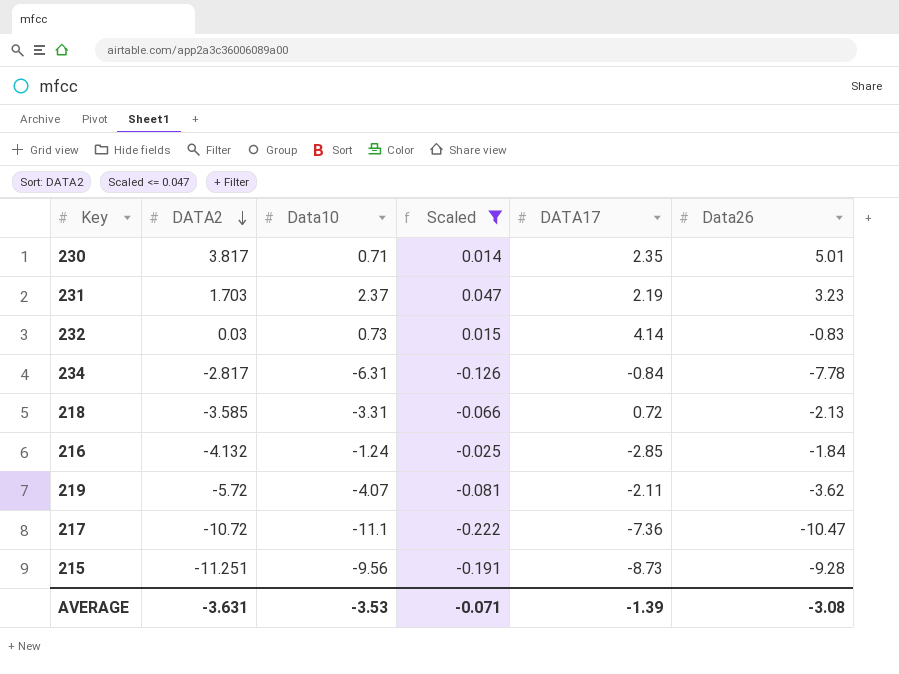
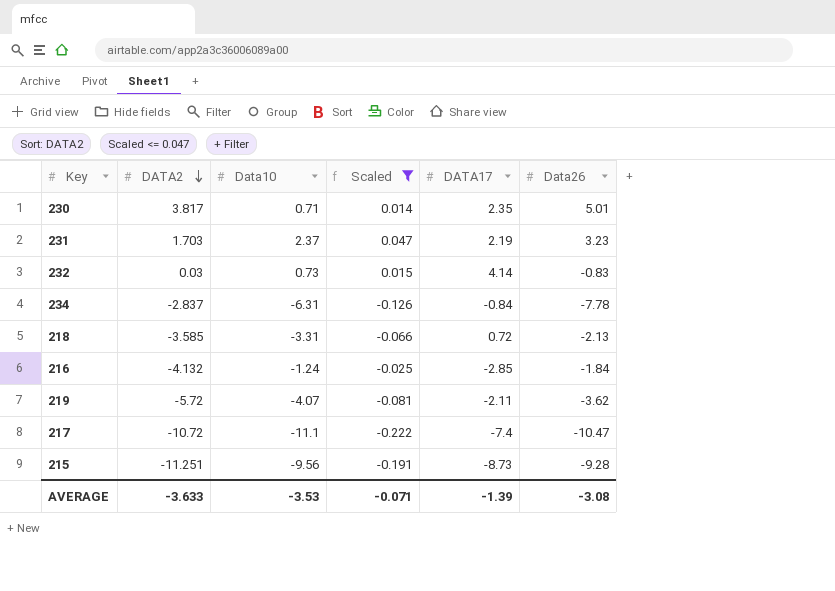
234 | DATA2: -2.817 -> -2.837
217 | DATA17: -7.36 -> -7.4
AVERAGE | DATA2: -3.631 -> -3.633

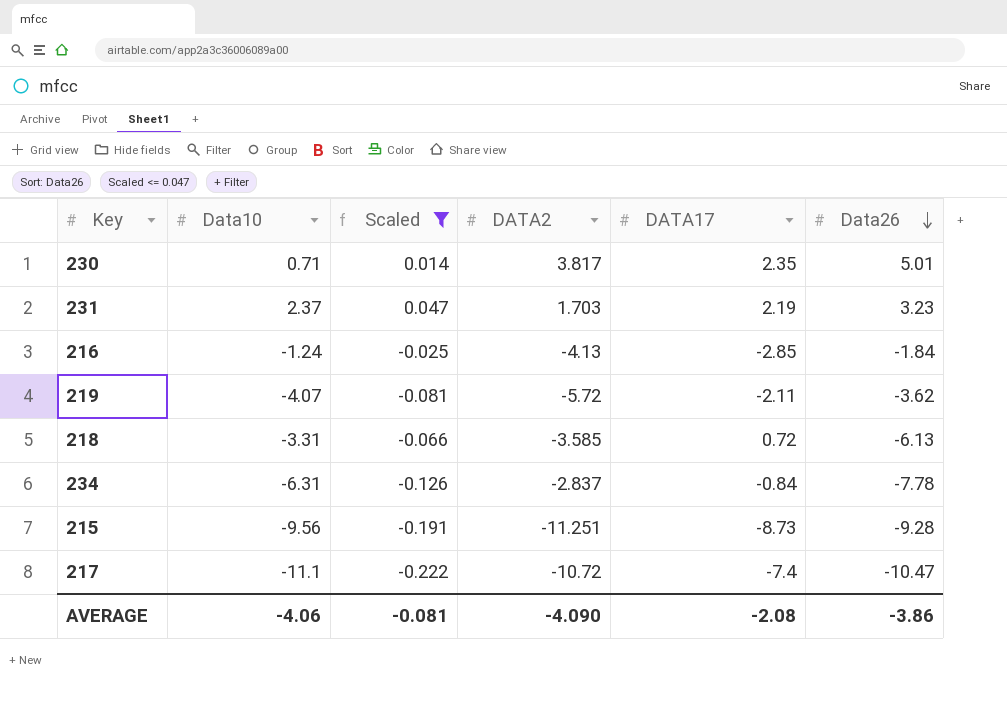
row order: DATA2 descending -> Data26 descending
column DATA2 | position: 2 -> 4
row 232: 0.03 | 0.73 | 0.015 | 4.14 | -0.83 -> none
216 | DATA2: -4.132 -> -4.13
218 | Data26: -2.13 -> -6.13
AVERAGE | Data10: -3.53 -> -4.06
AVERAGE | Scaled: -0.071 -> -0.081
AVERAGE | DATA2: -3.633 -> -4.090
AVERAGE | DATA17: -1.39 -> -2.08
AVERAGE | Data26: -3.08 -> -3.86

